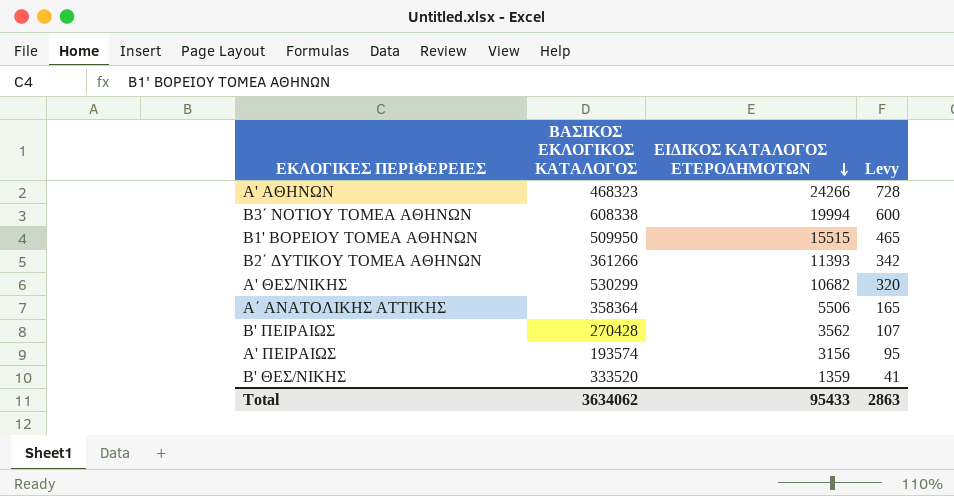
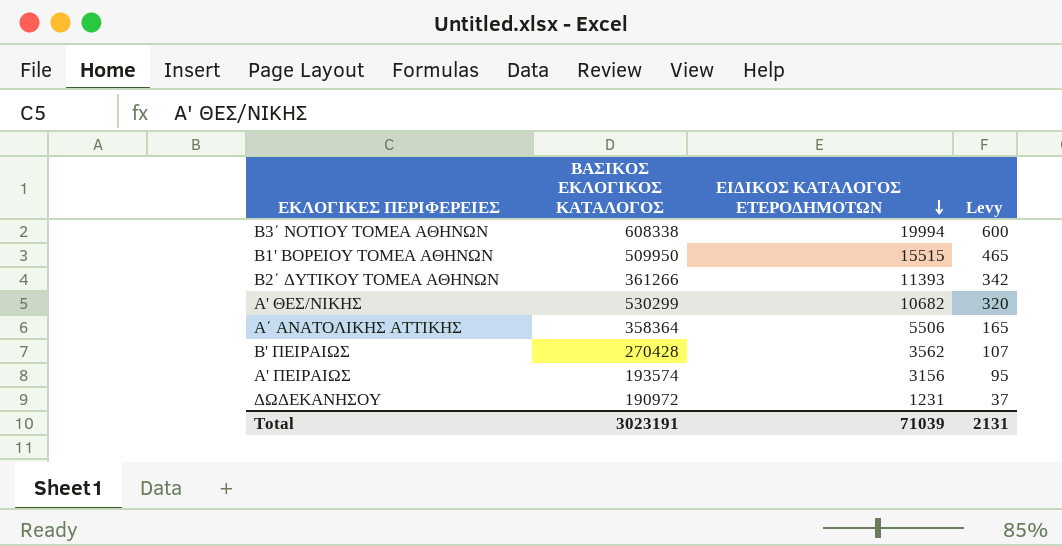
row Α' ΑΘΗΝΩΝ: 468323 | 24266 | 728 -> none
row Β' ΘΕΣ/ΝΙΚΗΣ: 333520 | 1359 | 41 -> none
row ΔΩΔΕΚΑΝΗΣΟΥ: none -> 190972 | 1231 | 37
Total | ΒΑΣΙΚΟΣ ΕΚΛΟΓΙΚΟΣ ΚΑΤΑΛΟΓΟΣ: 3634062 -> 3023191
Total | ΕΙΔΙΚΟΣ ΚΑΤΑΛΟΓΟΣ ΕΤΕΡΟΔΗΜΟΤΩΝ: 95433 -> 71039
Total | Levy: 2863 -> 2131

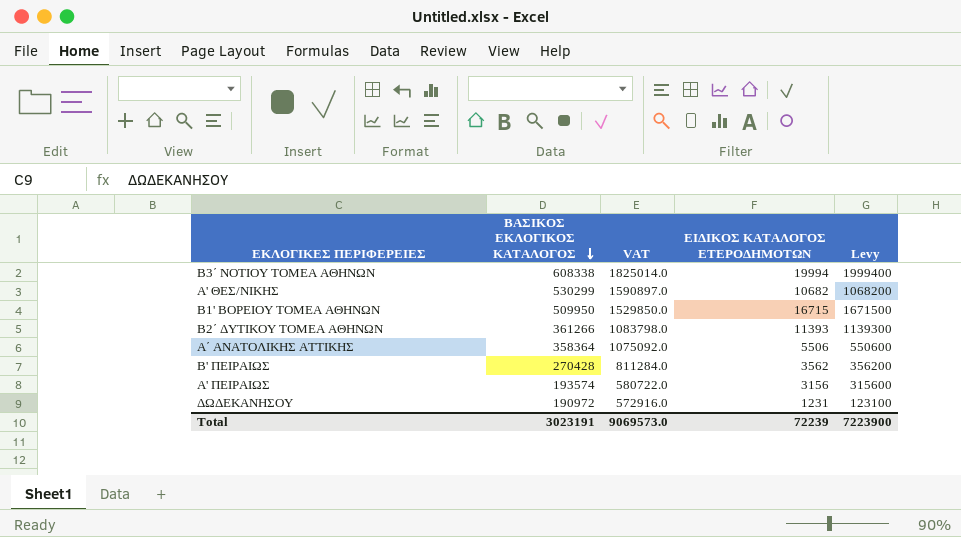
row order: ΕΙΔΙΚΟΣ ΚΑΤΑΛΟΓΟΣ ΕΤΕΡΟΔΗΜΟΤΩΝ descending -> ΒΑΣΙΚΟΣ ΕΚΛΟΓΙΚΟΣ ΚΑΤΑΛΟΓΟΣ descending
column VAT | formula: none -> [ΒΑΣΙΚΟΣ ΕΚΛΟΓΙΚΟΣ ΚΑΤΑΛΟΓΟΣ] * 3
column Levy | formula: [ΕΙΔΙΚΟΣ ΚΑΤΑΛΟΓΟΣ ΕΤΕΡΟΔΗΜΟΤΩΝ] * 0.03 -> [ΕΙΔΙΚΟΣ ΚΑΤΑΛΟΓΟΣ ΕΤΕΡΟΔΗΜΟΤΩΝ] * 100
Β1' ΒΟΡΕΙΟΥ ΤΟΜΕΑ ΑΘΗΝΩΝ | ΕΙΔΙΚΟΣ ΚΑΤΑΛΟΓΟΣ ΕΤΕΡΟΔΗΜΟΤΩΝ: 15515 -> 16715
Total | ΕΙΔΙΚΟΣ ΚΑΤΑΛΟΓΟΣ ΕΤΕΡΟΔΗΜΟΤΩΝ: 71039 -> 72239
Total | Levy: 2131 -> 7223900

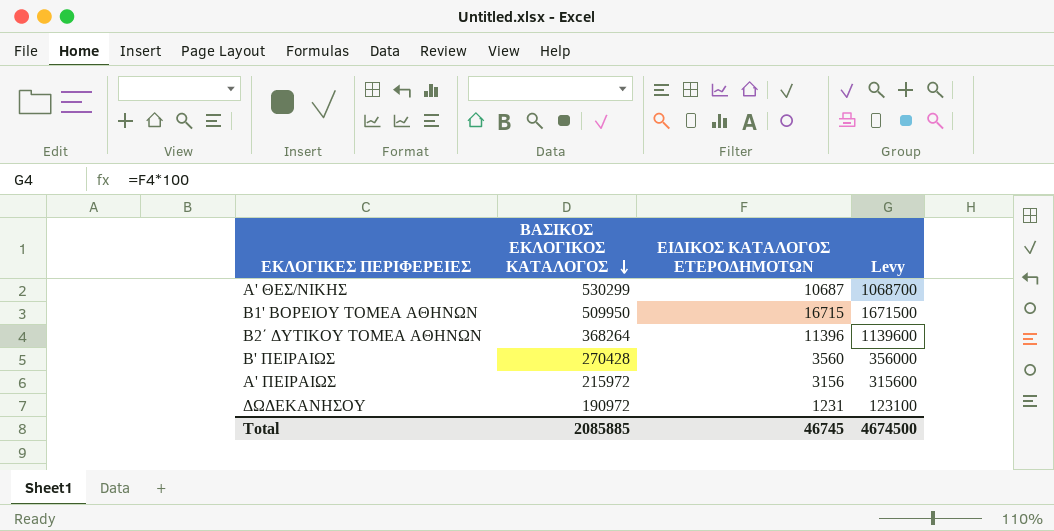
column VAT | formula: [ΒΑΣΙΚΟΣ ΕΚΛΟΓΙΚΟΣ ΚΑΤΑΛΟΓΟΣ] * 3 -> none
row Β3΄ ΝΟΤΙΟΥ ΤΟΜΕΑ ΑΘΗΝΩΝ: 608338 | 1825014.0 | 19994 | 1999400 -> none
row Α΄ ΑΝΑΤΟΛΙΚΗΣ ΑΤΤΙΚΗΣ: 358364 | 1075092.0 | 5506 | 550600 -> none
Α' ΘΕΣ/ΝΙΚΗΣ | ΕΙΔΙΚΟΣ ΚΑΤΑΛΟΓΟΣ ΕΤΕΡΟΔΗΜΟΤΩΝ: 10682 -> 10687
Α' ΘΕΣ/ΝΙΚΗΣ | Levy: 1068200 -> 1068700
Β2΄ ΔΥΤΙΚΟΥ ΤΟΜΕΑ ΑΘΗΝΩΝ | ΒΑΣΙΚΟΣ ΕΚΛΟΓΙΚΟΣ ΚΑΤΑΛΟΓΟΣ: 361266 -> 368264
Β2΄ ΔΥΤΙΚΟΥ ΤΟΜΕΑ ΑΘΗΝΩΝ | ΕΙΔΙΚΟΣ ΚΑΤΑΛΟΓΟΣ ΕΤΕΡΟΔΗΜΟΤΩΝ: 11393 -> 11396
Β2΄ ΔΥΤΙΚΟΥ ΤΟΜΕΑ ΑΘΗΝΩΝ | Levy: 1139300 -> 1139600
Β' ΠΕΙΡΑΙΩΣ | ΕΙΔΙΚΟΣ ΚΑΤΑΛΟΓΟΣ ΕΤΕΡΟΔΗΜΟΤΩΝ: 3562 -> 3560
Β' ΠΕΙΡΑΙΩΣ | Levy: 356200 -> 356000
Α' ΠΕΙΡΑΙΩΣ | ΒΑΣΙΚΟΣ ΕΚΛΟΓΙΚΟΣ ΚΑΤΑΛΟΓΟΣ: 193574 -> 215972
Total | ΒΑΣΙΚΟΣ ΕΚΛΟΓΙΚΟΣ ΚΑΤΑΛΟΓΟΣ: 3023191 -> 2085885
Total | ΕΙΔΙΚΟΣ ΚΑΤΑΛΟΓΟΣ ΕΤΕΡΟΔΗΜΟΤΩΝ: 72239 -> 46745
Total | Levy: 7223900 -> 4674500

